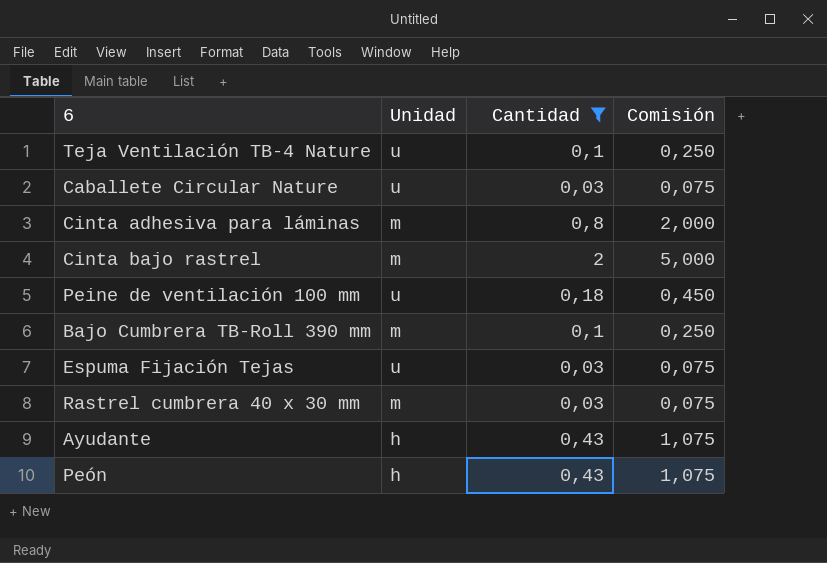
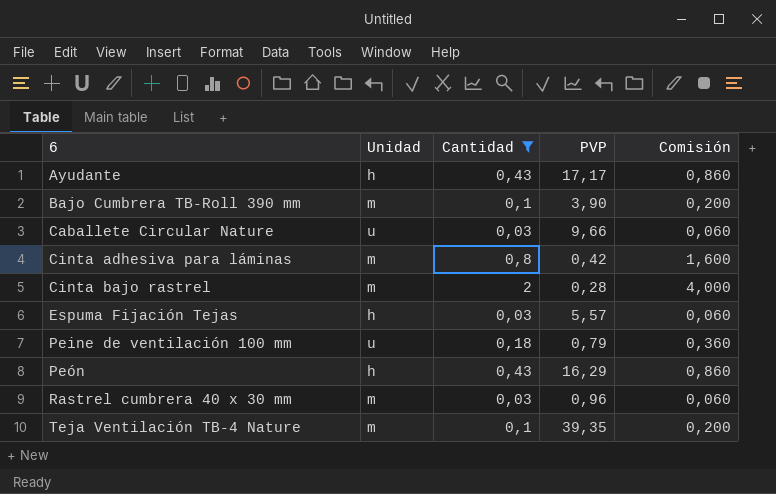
row order: none -> 6 ascending
column PVP | position: none -> 4
column Comisión | formula: [Cantidad] * 2,5 -> [Cantidad] * 2
Espuma Fijación Tejas | Unidad: u -> h
Teja Ventilación TB-4 Nature | Unidad: u -> m

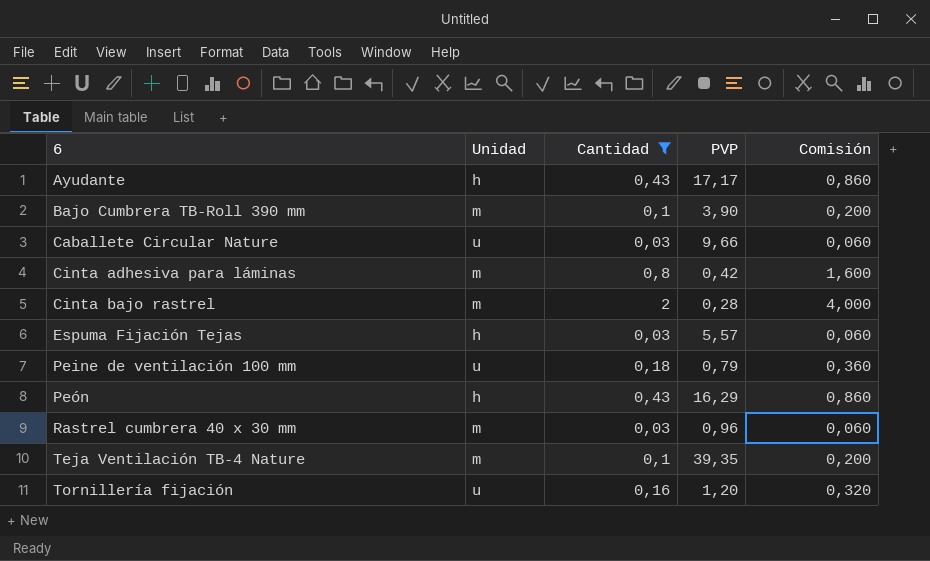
row Tornillería fijación: none -> u | 0,16 | 1,20 | 0,320

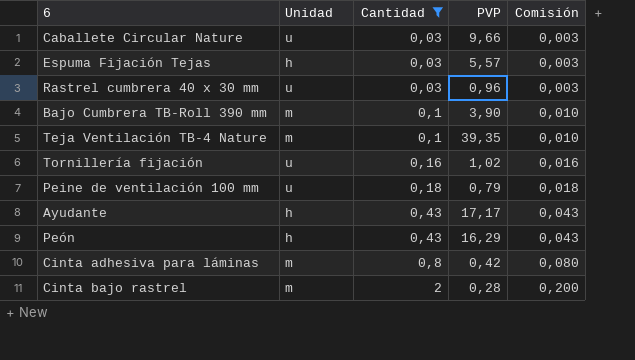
row order: 6 ascending -> Cantidad ascending
column Comisión | formula: [Cantidad] * 2 -> [Cantidad] * 0,1
Rastrel cumbrera 40 x 30 mm | Unidad: m -> u
Tornillería fijación | PVP: 1,20 -> 1,02

